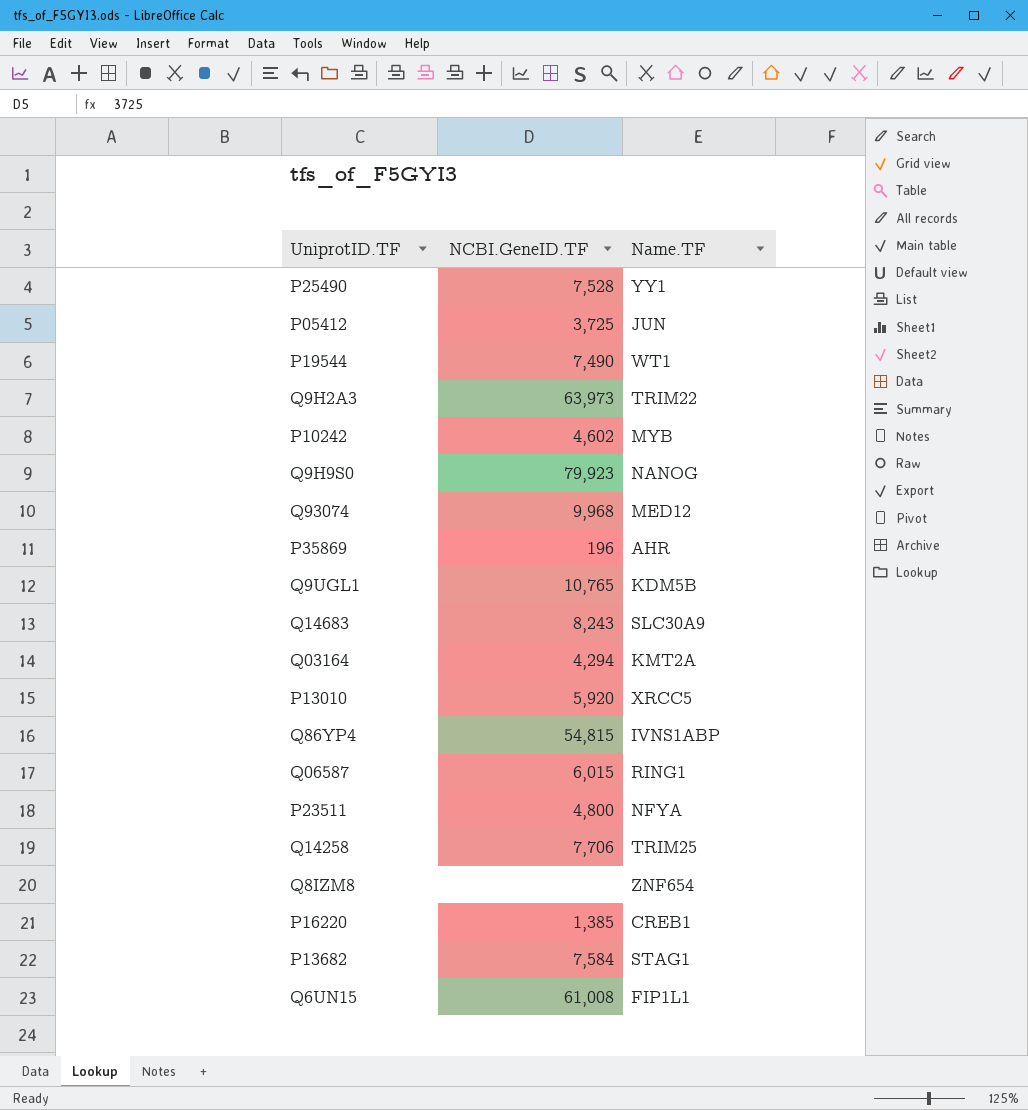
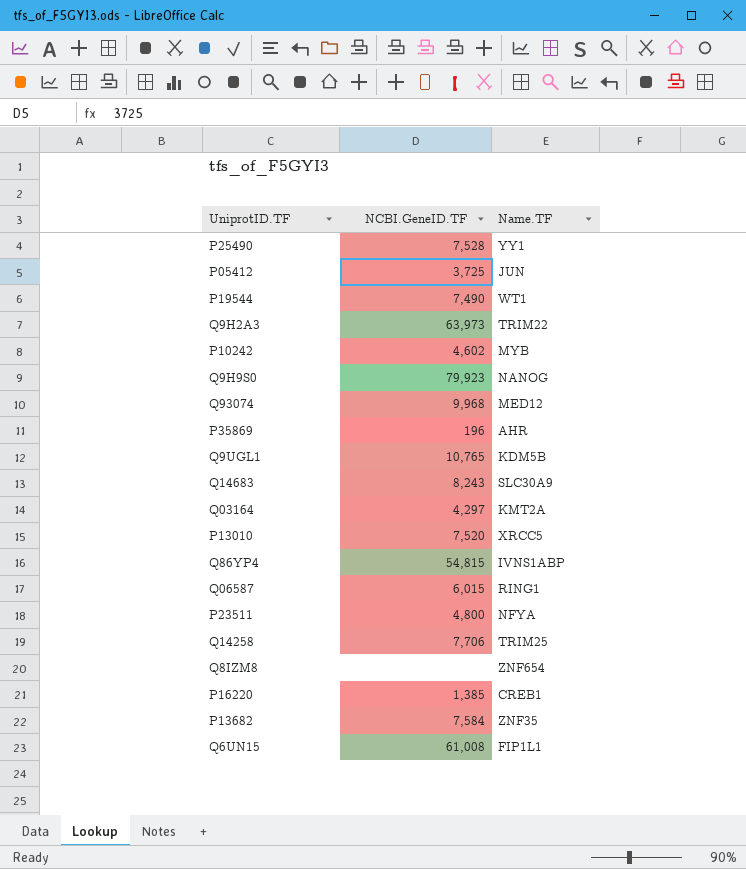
Q03164 | NCBI.GeneID.TF: 4,294 -> 4,297
P13010 | NCBI.GeneID.TF: 5,920 -> 7,520
P13682 | Name.TF: STAG1 -> ZNF35

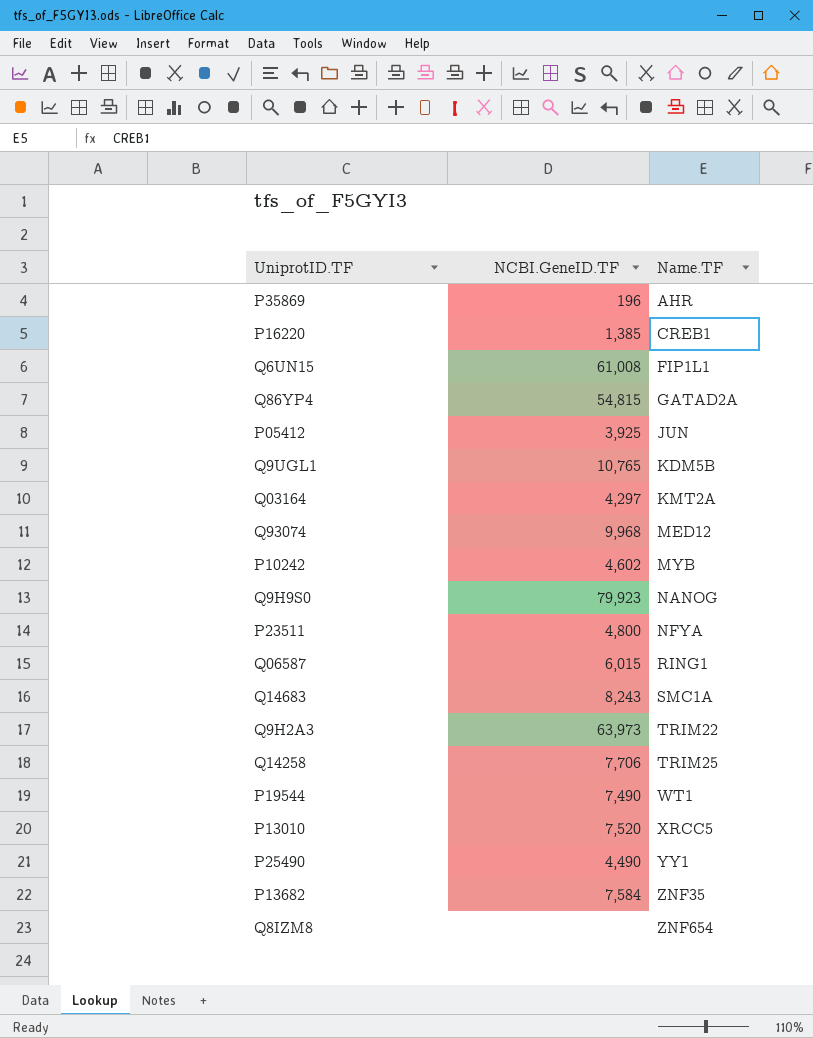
row order: none -> Name.TF ascending
Q86YP4 | Name.TF: IVNS1ABP -> GATAD2A
P05412 | NCBI.GeneID.TF: 3,725 -> 3,925
Q14683 | Name.TF: SLC30A9 -> SMC1A
P25490 | NCBI.GeneID.TF: 7,528 -> 4,490

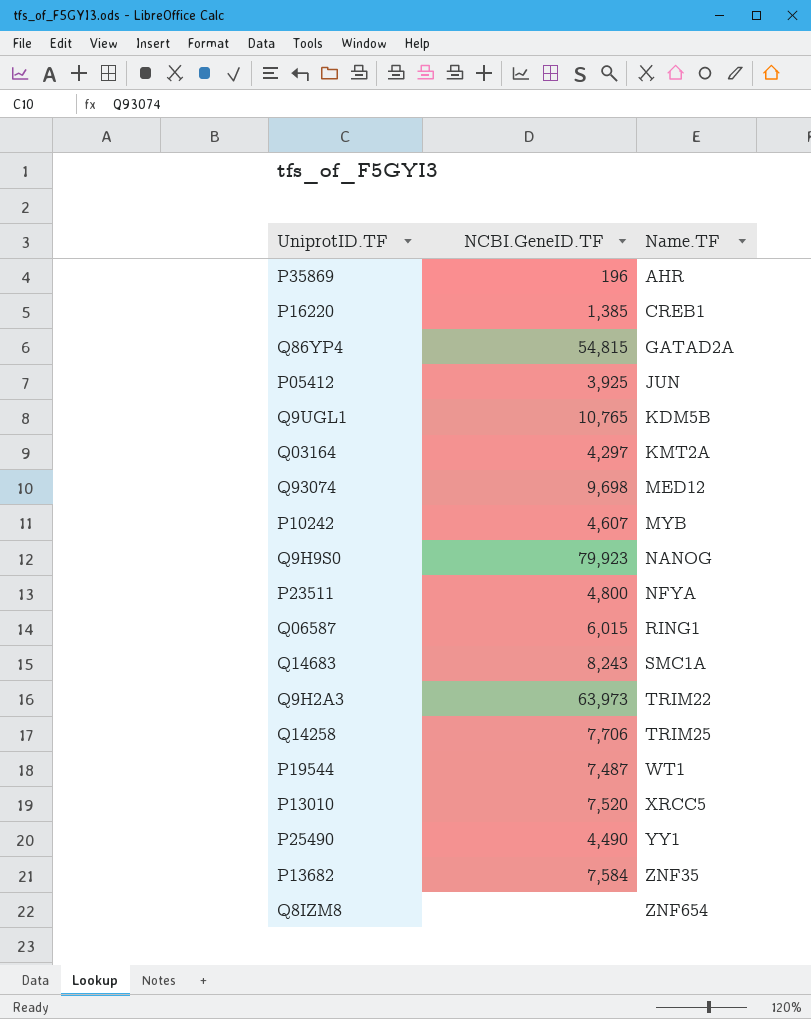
row Q6UN15: 61,008 | FIP1L1 -> none
Q93074 | NCBI.GeneID.TF: 9,968 -> 9,698
P10242 | NCBI.GeneID.TF: 4,602 -> 4,607
P19544 | NCBI.GeneID.TF: 7,490 -> 7,487

